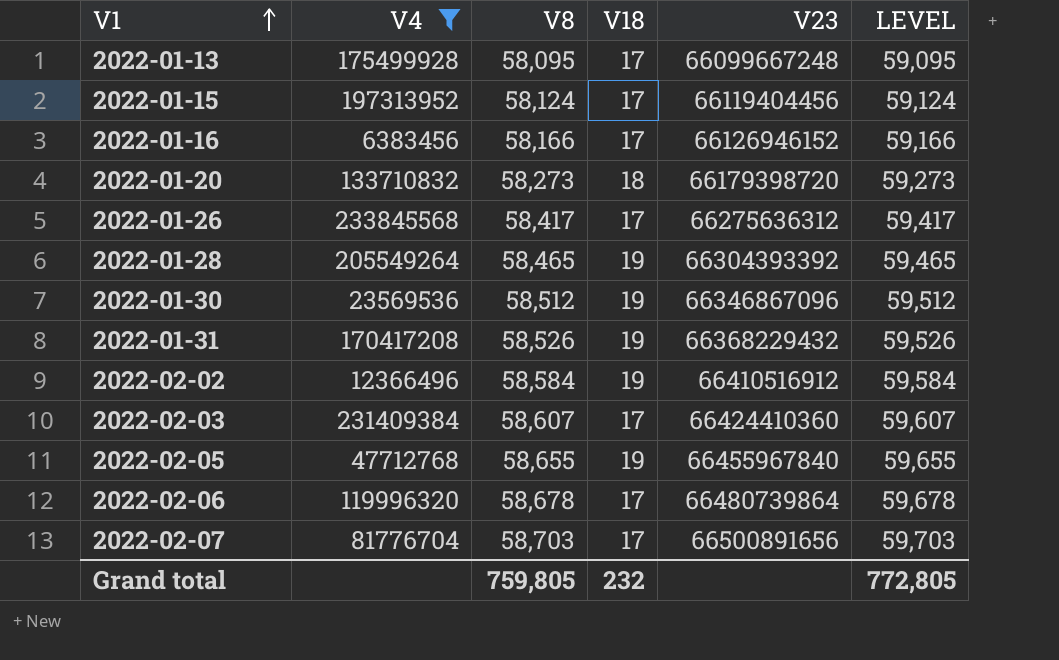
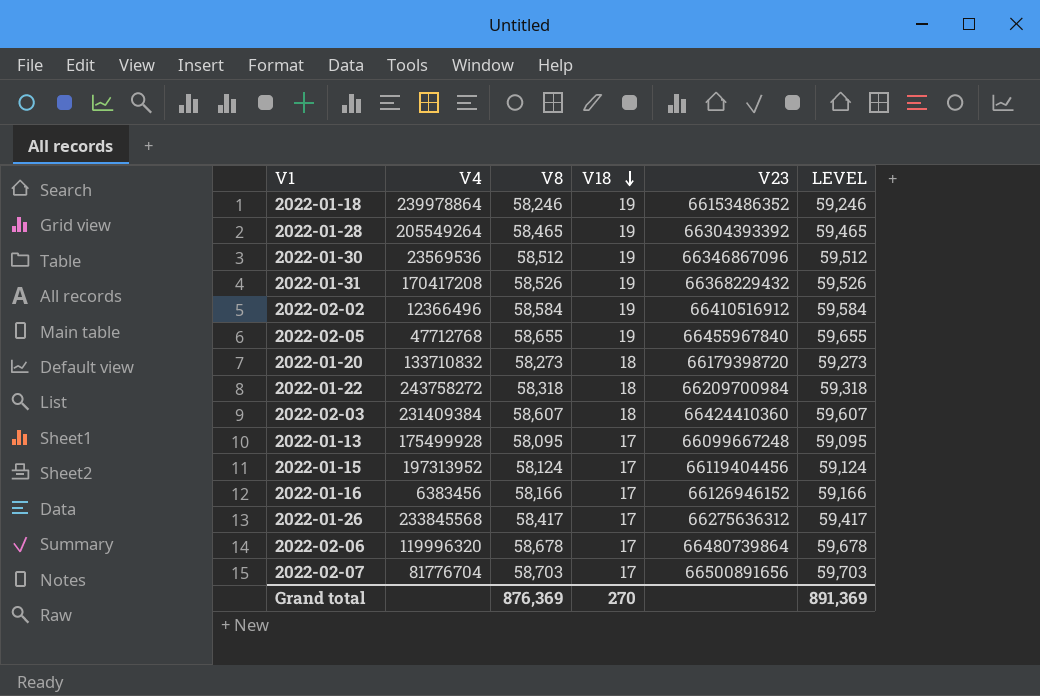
filter: V4 <= 233845568 -> none
row order: V1 ascending -> V18 descending
2022-02-03 | V18: 17 -> 18
Grand total | V8: 759,805 -> 876,369
Grand total | V18: 232 -> 270
Grand total | LEVEL: 772,805 -> 891,369

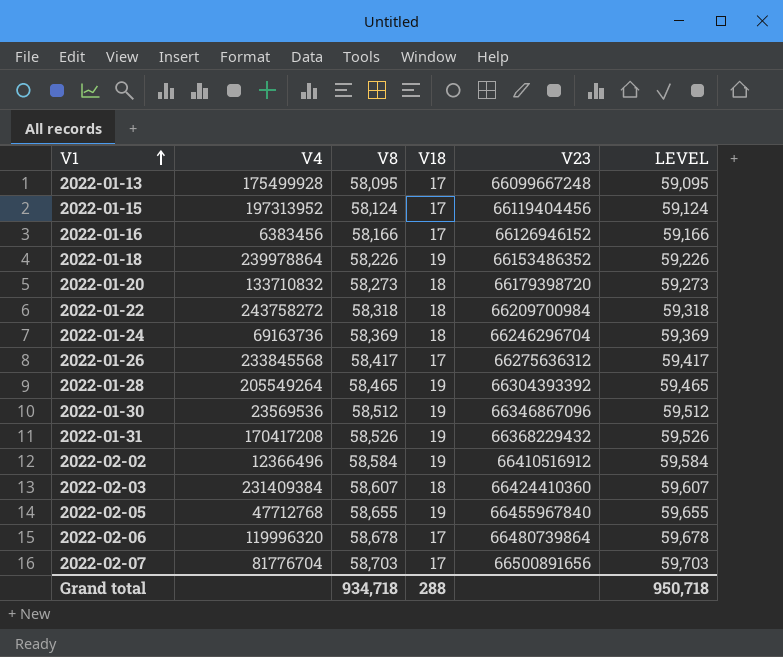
row order: V18 descending -> V1 ascending
2022-01-18 | V8: 58,246 -> 58,226
2022-01-18 | LEVEL: 59,246 -> 59,226
row 2022-01-24: none -> 69163736 | 58,369 | 18 | 66246296704 | 59,369
Grand total | V8: 876,369 -> 934,718
Grand total | V18: 270 -> 288
Grand total | LEVEL: 891,369 -> 950,718

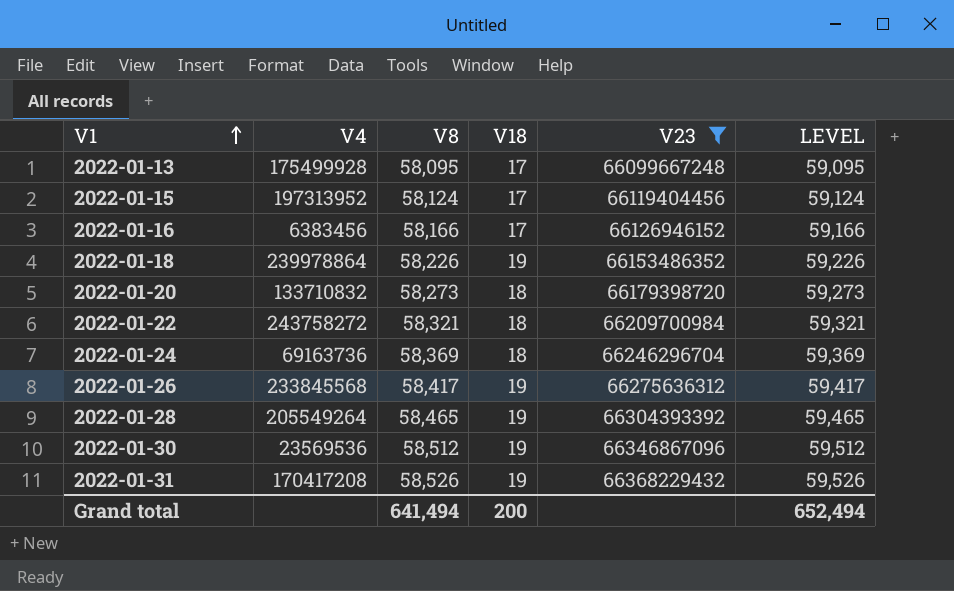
filter: none -> V23 <= 66368229432
2022-01-22 | V8: 58,318 -> 58,321
2022-01-22 | LEVEL: 59,318 -> 59,321
2022-01-26 | V18: 17 -> 19
Grand total | V8: 934,718 -> 641,494
Grand total | V18: 288 -> 200
Grand total | LEVEL: 950,718 -> 652,494

